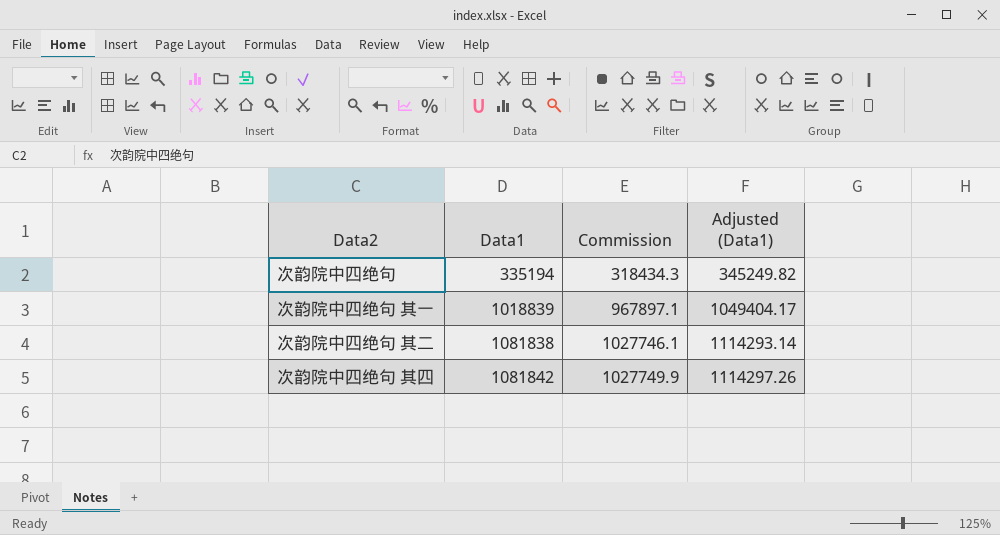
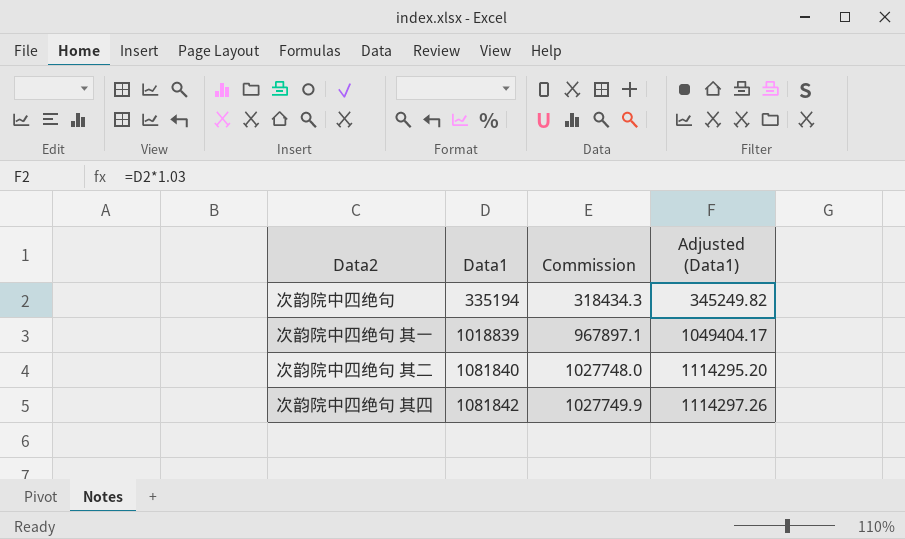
次韵院中四绝句 其二 | Data1: 1081838 -> 1081840
次韵院中四绝句 其二 | Commission: 1027746.1 -> 1027748.0
次韵院中四绝句 其二 | Adjusted (Data1): 1114293.14 -> 1114295.20

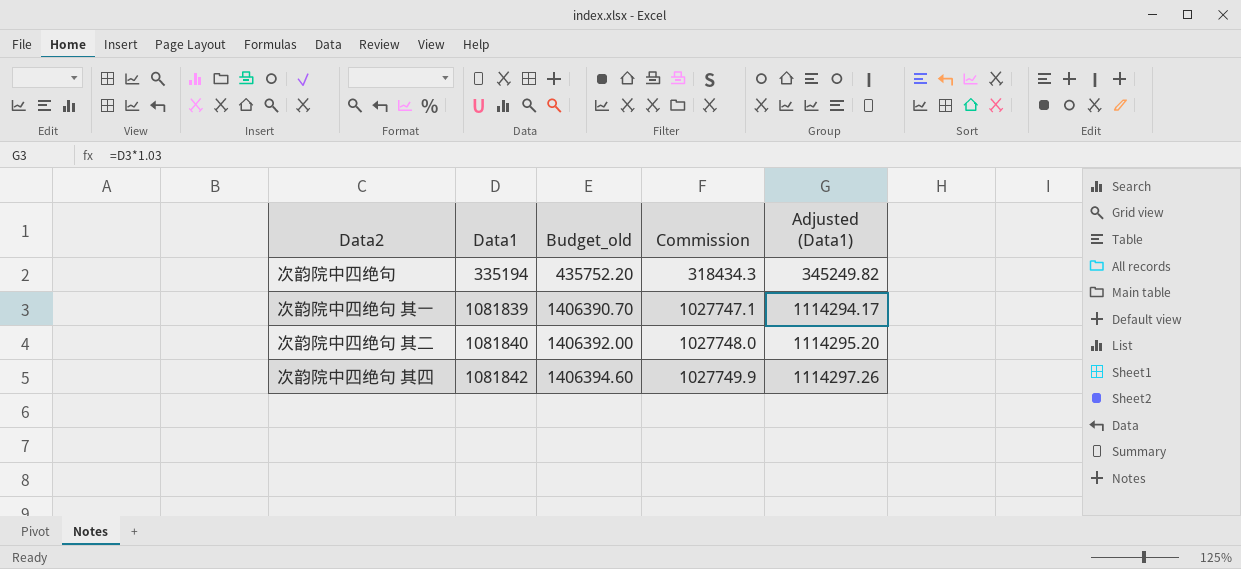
column Budget_old | formula: none -> [Data1] * 1.3
次韵院中四绝句 其一 | Data1: 1018839 -> 1081839
次韵院中四绝句 其一 | Commission: 967897.1 -> 1027747.1
次韵院中四绝句 其一 | Adjusted (Data1): 1049404.17 -> 1114294.17

